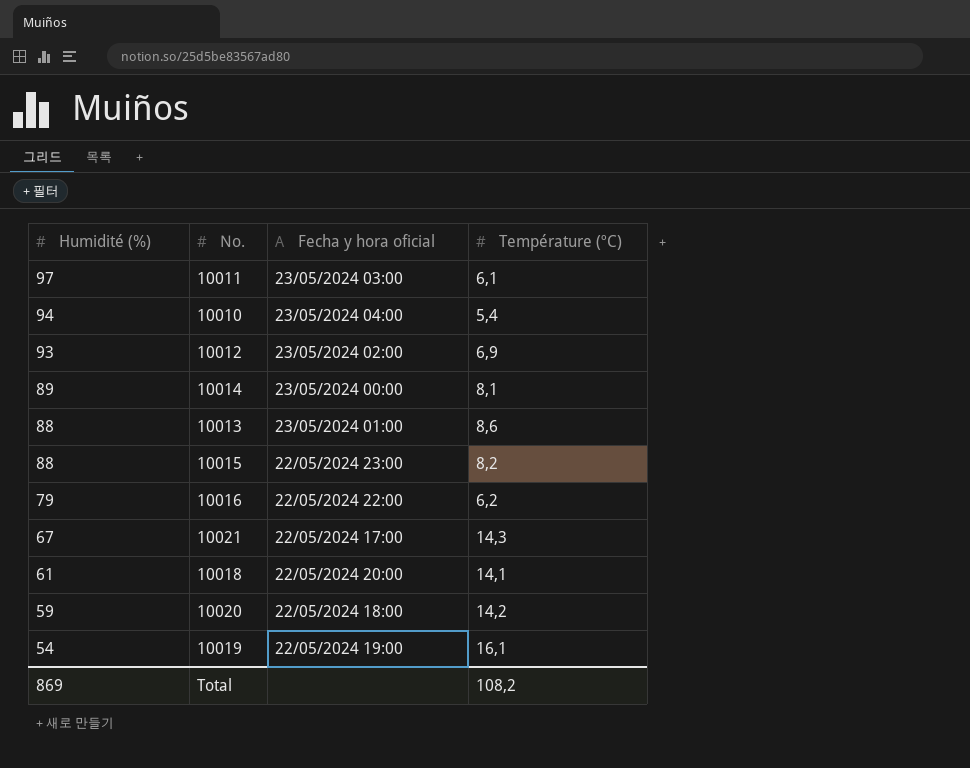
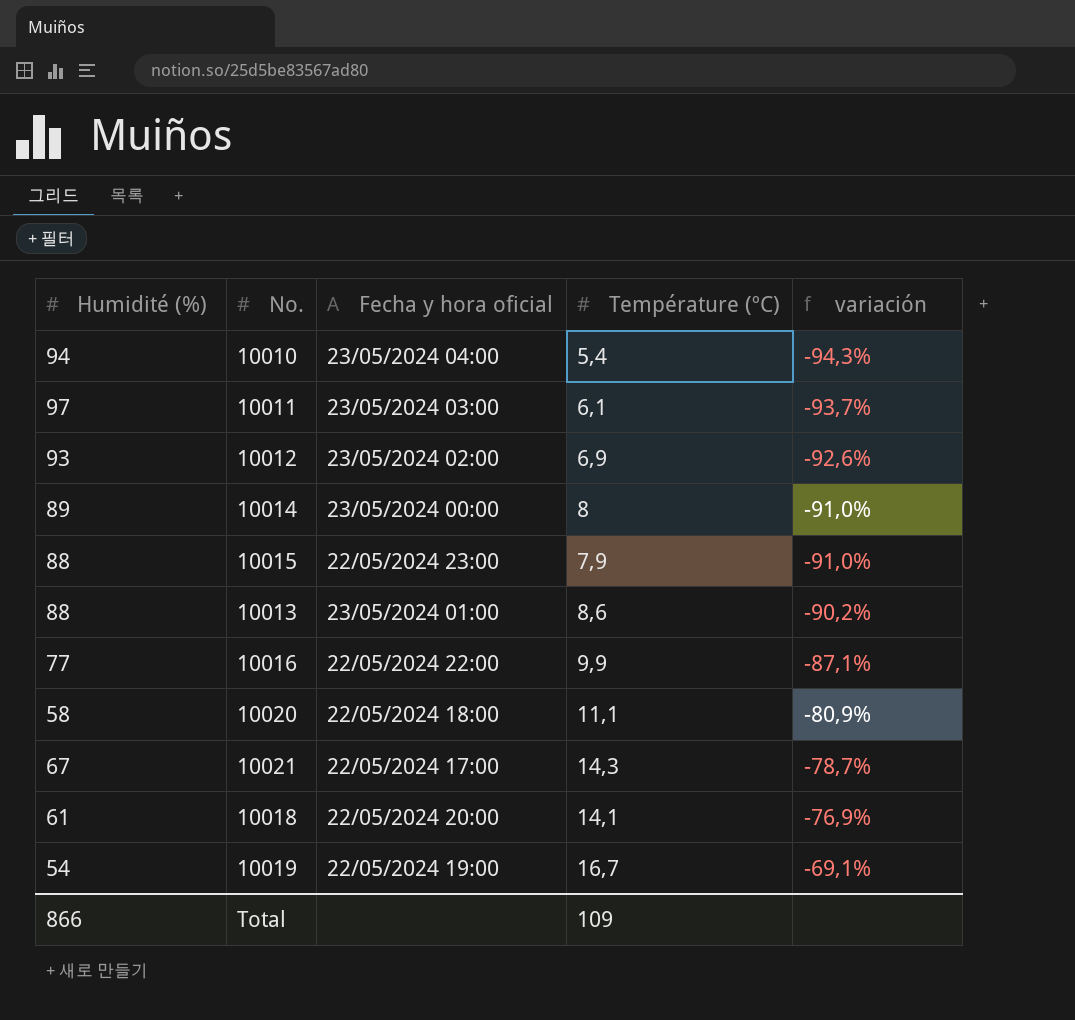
row order: Humidité (%) descending -> variación ascending
column variación | formula: none -> ([Température (ºC)] - [Humidité (%)]) / [Humidité (%)]
10014 | Température (ºC): 8,1 -> 8
10015 | Température (ºC): 8,2 -> 7,9
10016 | Humidité (%): 79 -> 77
10016 | Température (ºC): 6,2 -> 9,9
10020 | Humidité (%): 59 -> 58
10020 | Température (ºC): 14,2 -> 11,1
10019 | Température (ºC): 16,1 -> 16,7
Total | Humidité (%): 869 -> 866
Total | Température (ºC): 108,2 -> 109

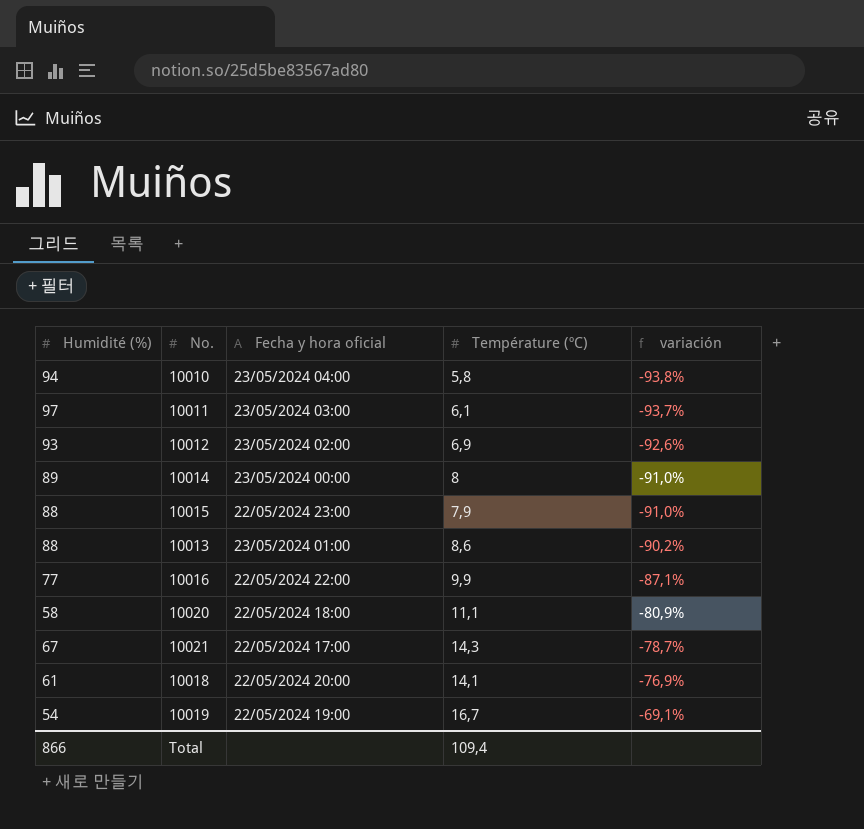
10010 | Température (ºC): 5,4 -> 5,8
10010 | variación: -94,3% -> -93,8%
Total | Température (ºC): 109 -> 109,4

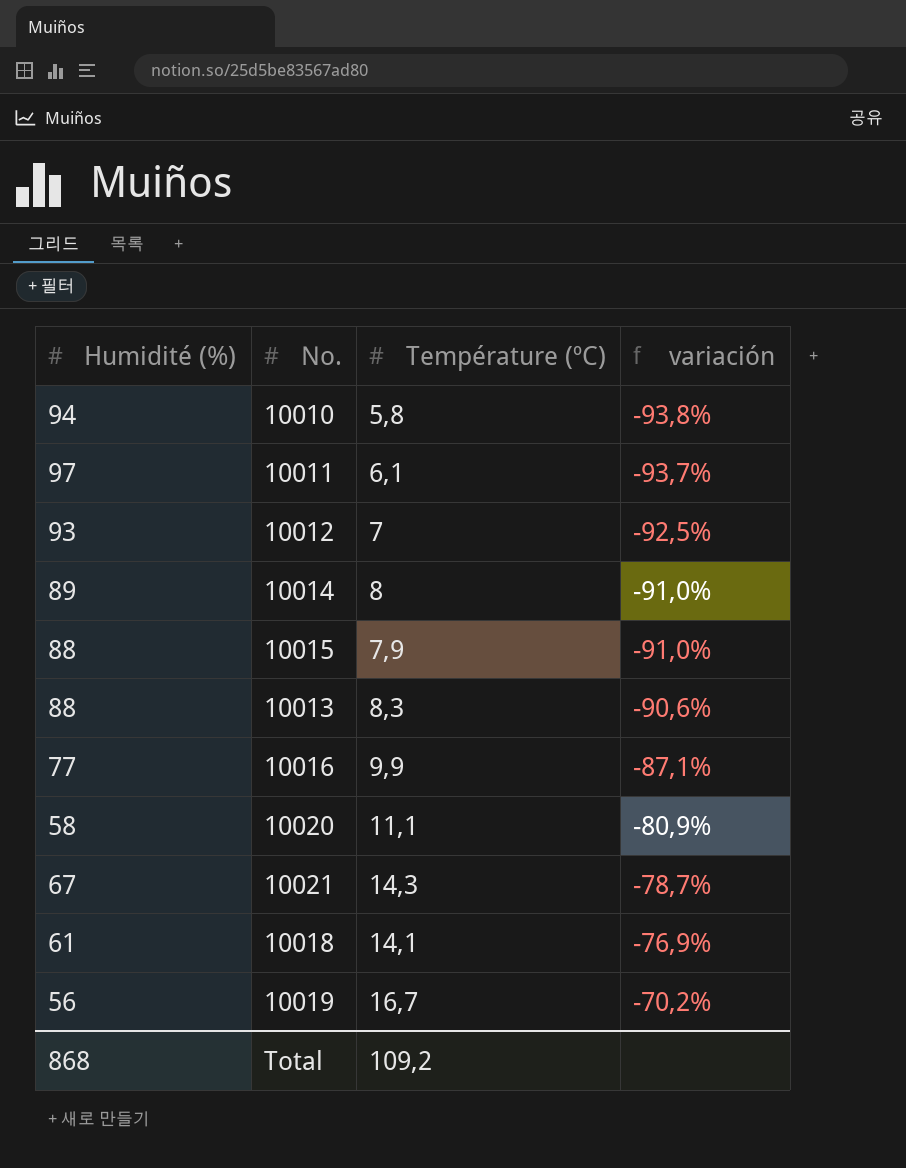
column Fecha y hora oficial | position: 3 -> none
10012 | Température (ºC): 6,9 -> 7
10012 | variación: -92,6% -> -92,5%
10013 | Température (ºC): 8,6 -> 8,3
10013 | variación: -90,2% -> -90,6%
10019 | Humidité (%): 54 -> 56
10019 | variación: -69,1% -> -70,2%
Total | Humidité (%): 866 -> 868
Total | Température (ºC): 109,4 -> 109,2

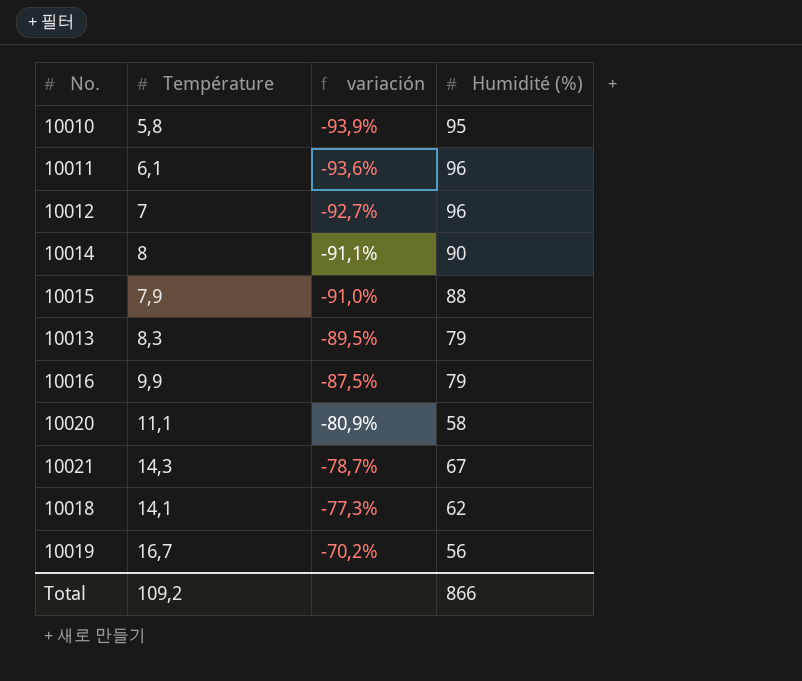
column name: Température (ºC) -> Température
column Humidité (%) | position: 1 -> 4
10010 | variación: -93,8% -> -93,9%
10010 | Humidité (%): 94 -> 95
10011 | variación: -93,7% -> -93,6%
10011 | Humidité (%): 97 -> 96
10012 | variación: -92,5% -> -92,7%
10012 | Humidité (%): 93 -> 96
10014 | variación: -91,0% -> -91,1%
10014 | Humidité (%): 89 -> 90
10013 | variación: -90,6% -> -89,5%
10013 | Humidité (%): 88 -> 79
10016 | variación: -87,1% -> -87,5%
10016 | Humidité (%): 77 -> 79
10018 | variación: -76,9% -> -77,3%
10018 | Humidité (%): 61 -> 62
Total | Humidité (%): 868 -> 866

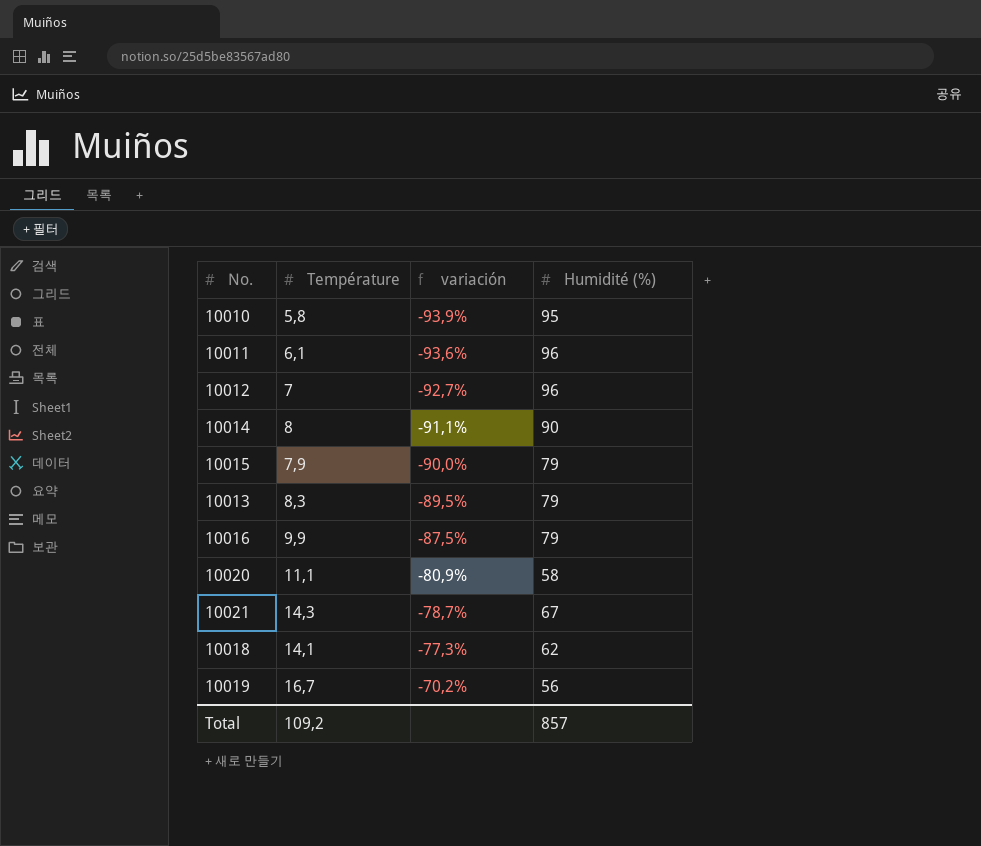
10015 | variación: -91,0% -> -90,0%
10015 | Humidité (%): 88 -> 79
Total | Humidité (%): 866 -> 857

